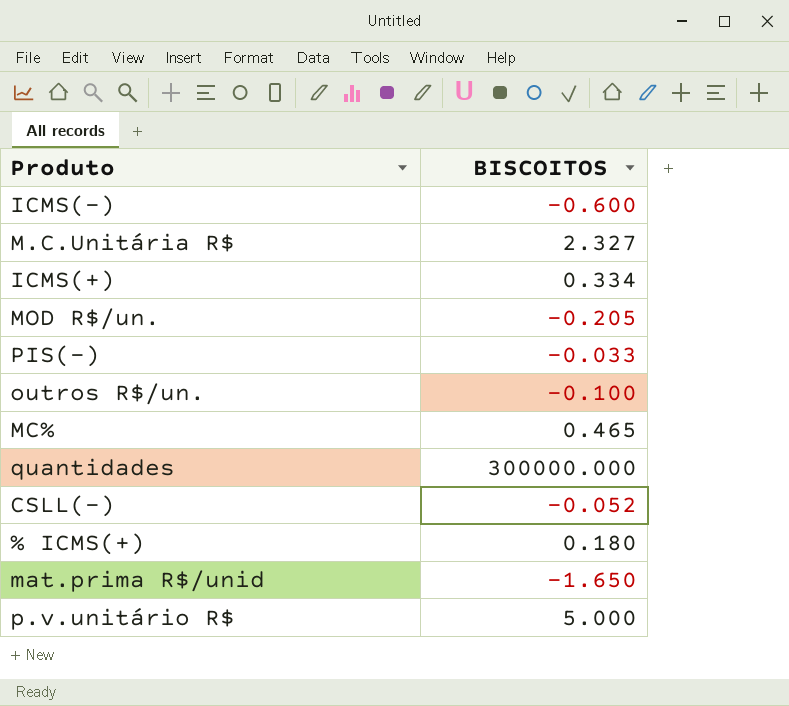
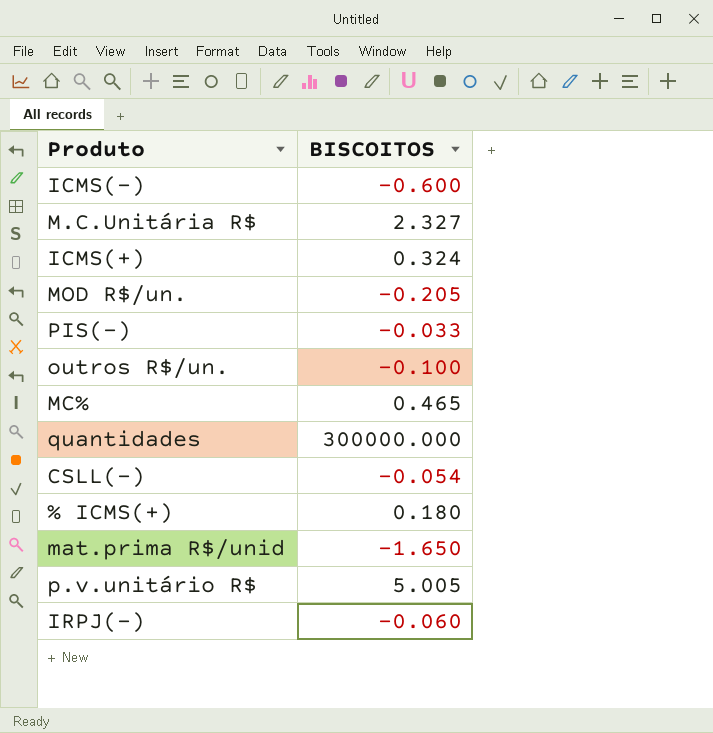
ICMS(+) | BISCOITOS: 0.334 -> 0.324
CSLL(-) | BISCOITOS: -0.052 -> -0.054
p.v.unitário R$ | BISCOITOS: 5.000 -> 5.005
row IRPJ(-): none -> -0.060

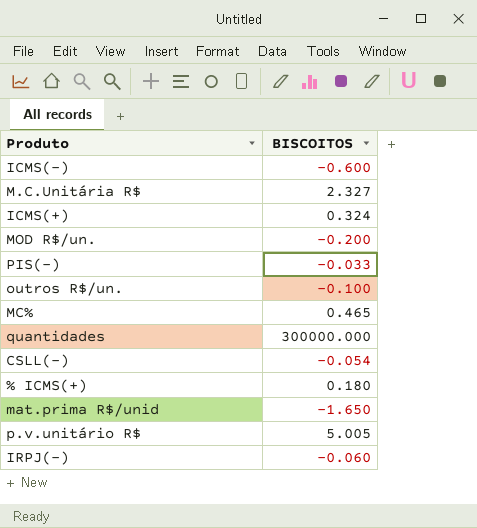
MOD R$/un. | BISCOITOS: -0.205 -> -0.200

